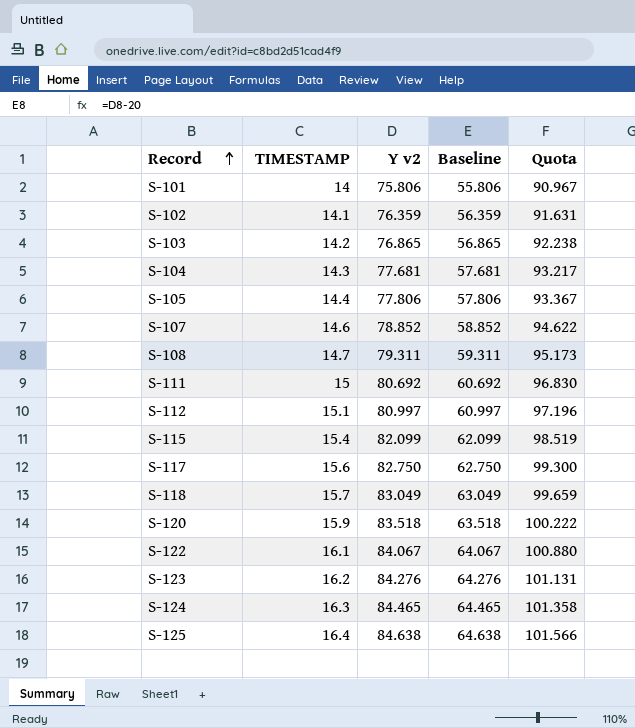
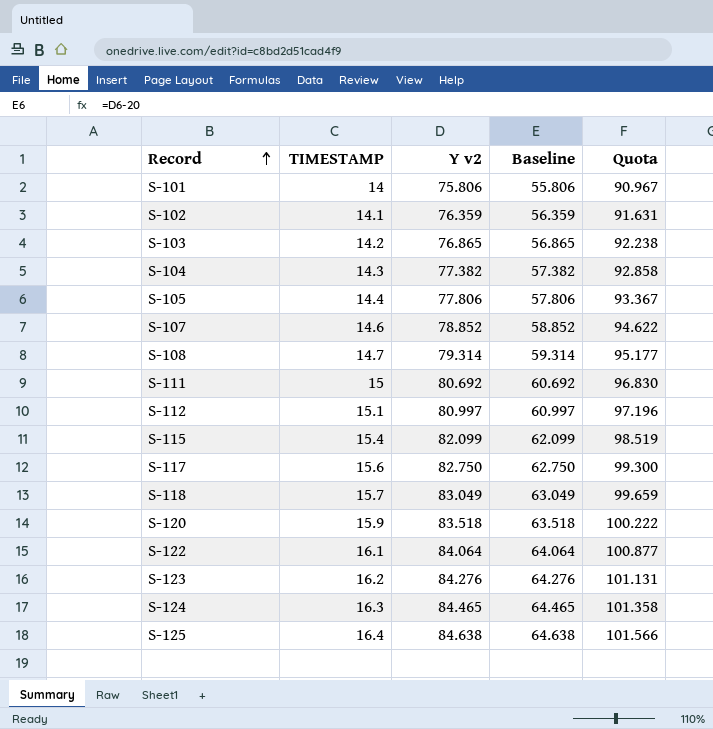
S-104 | Y v2: 77.681 -> 77.382
S-104 | Baseline: 57.681 -> 57.382
S-104 | Quota: 93.217 -> 92.858
S-108 | Y v2: 79.311 -> 79.314
S-108 | Baseline: 59.311 -> 59.314
S-108 | Quota: 95.173 -> 95.177
S-122 | Y v2: 84.067 -> 84.064
S-122 | Baseline: 64.067 -> 64.064
S-122 | Quota: 100.880 -> 100.877

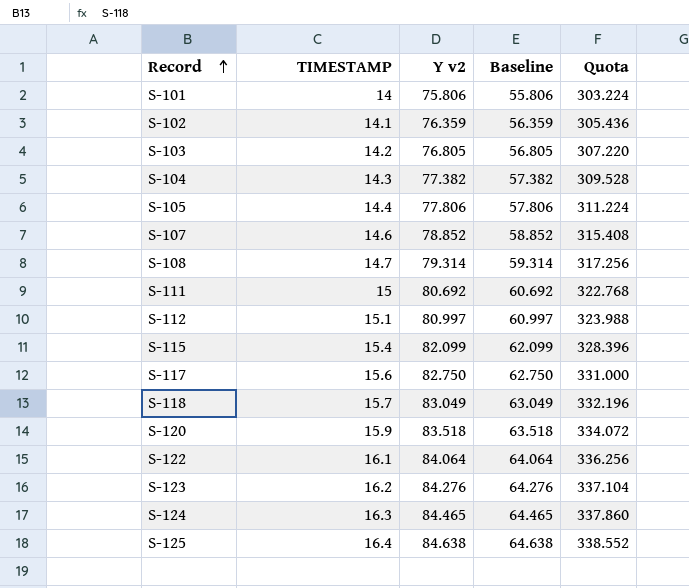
column Quota | formula: [Y v2] * 1.2 -> [Y v2] * 4
S-103 | Y v2: 76.865 -> 76.805
S-103 | Baseline: 56.865 -> 56.805

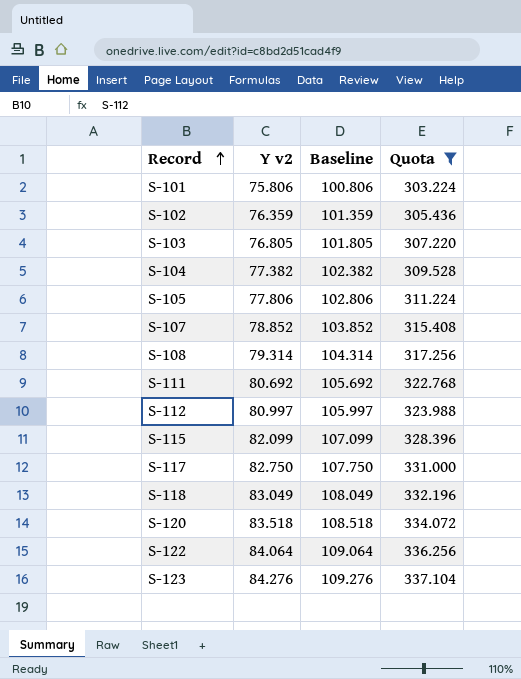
filter: none -> Quota <= 337.104
column TIMESTAMP | position: 2 -> none
column Baseline | formula: [Y v2] - 20 -> [Y v2] + 25

